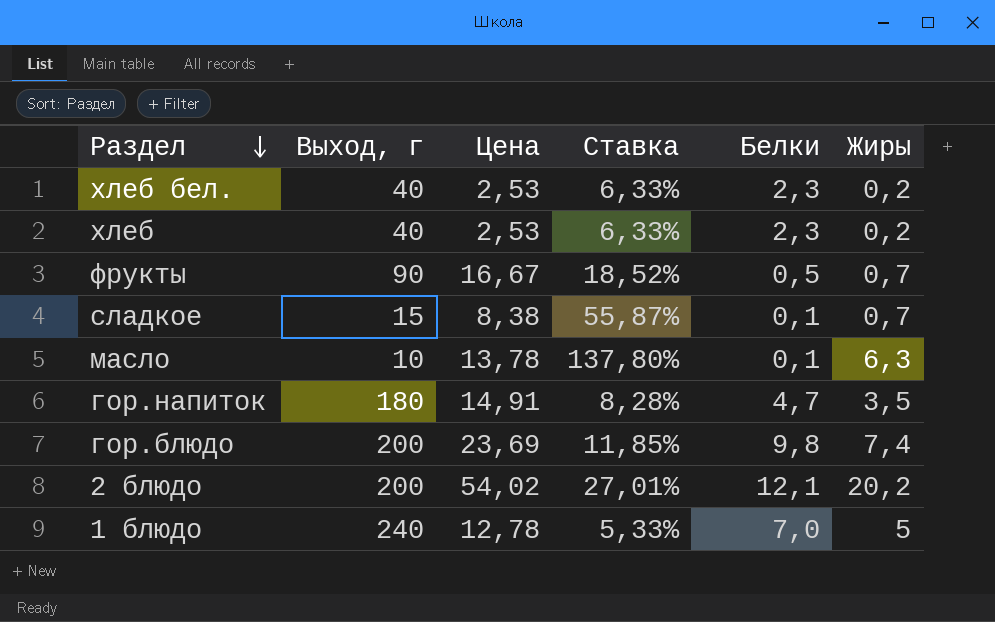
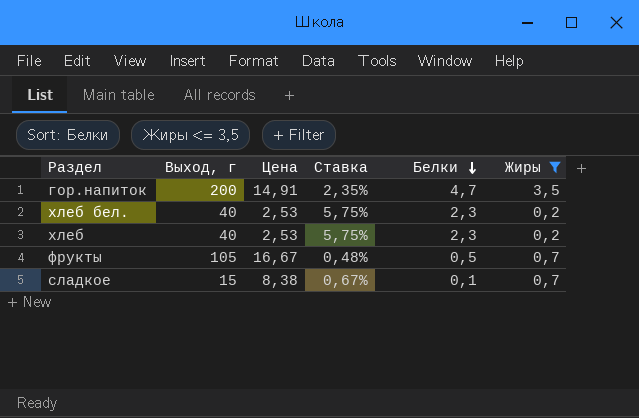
filter: none -> Жиры <= 3,5
row order: Раздел descending -> Белки descending
column Ставка | formula: [Цена] / [Выход, г] -> [Белки] / [Выход, г]
гор.напиток | Выход, г: 180 -> 200
фрукты | Выход, г: 90 -> 105

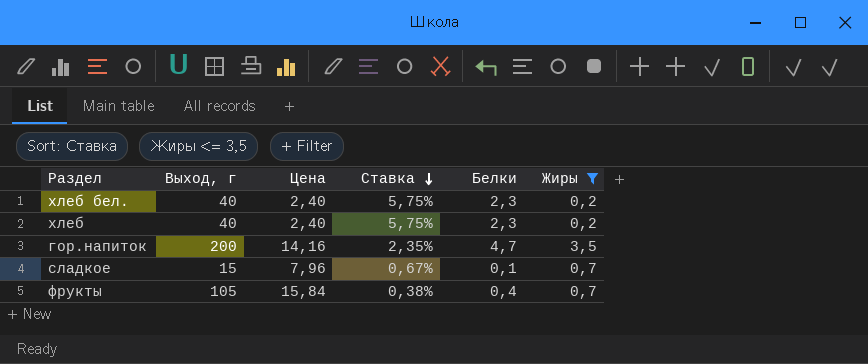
row order: Белки descending -> Ставка descending
хлеб бел. | Цена: 2,53 -> 2,40
хлеб | Цена: 2,53 -> 2,40
гор.напиток | Цена: 14,91 -> 14,16
сладкое | Цена: 8,38 -> 7,96
фрукты | Цена: 16,67 -> 15,84
фрукты | Ставка: 0,48% -> 0,38%
фрукты | Белки: 0,5 -> 0,4

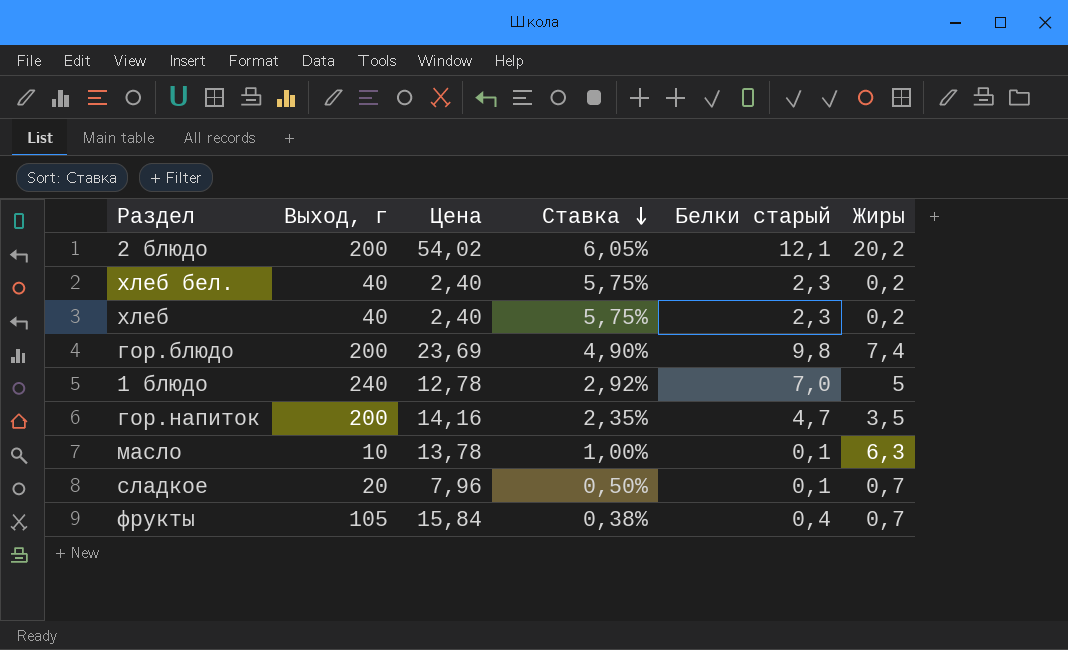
filter: Жиры <= 3,5 -> none
column name: Белки -> Белки старый
сладкое | Выход, г: 15 -> 20
сладкое | Ставка: 0,67% -> 0,50%

